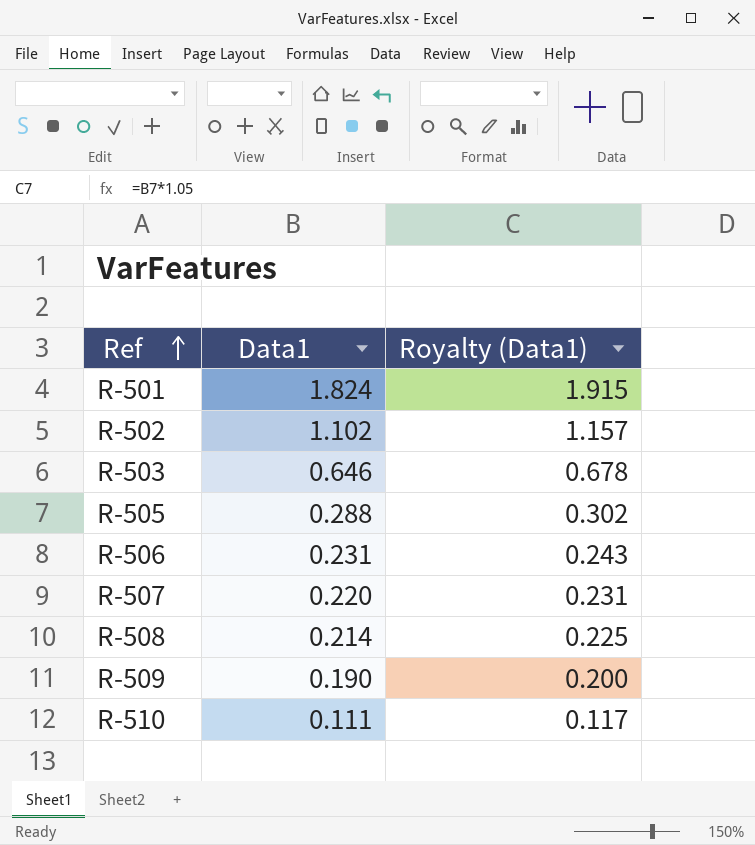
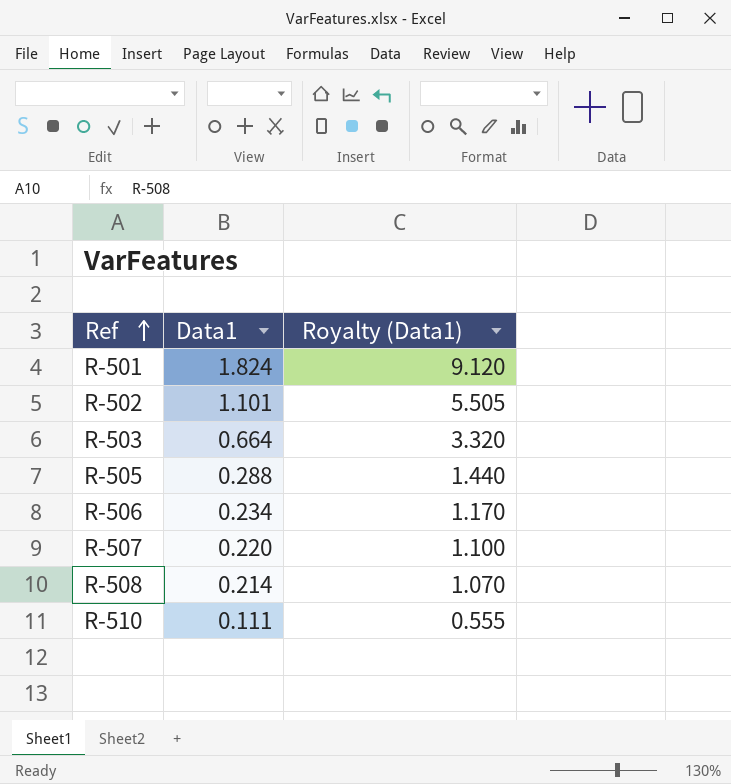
column Royalty (Data1) | formula: [Data1] * 1.05 -> [Data1] * 5
row R-509: 0.190 | 0.200 -> none
R-502 | Data1: 1.102 -> 1.101
R-503 | Data1: 0.646 -> 0.664
R-506 | Data1: 0.231 -> 0.234

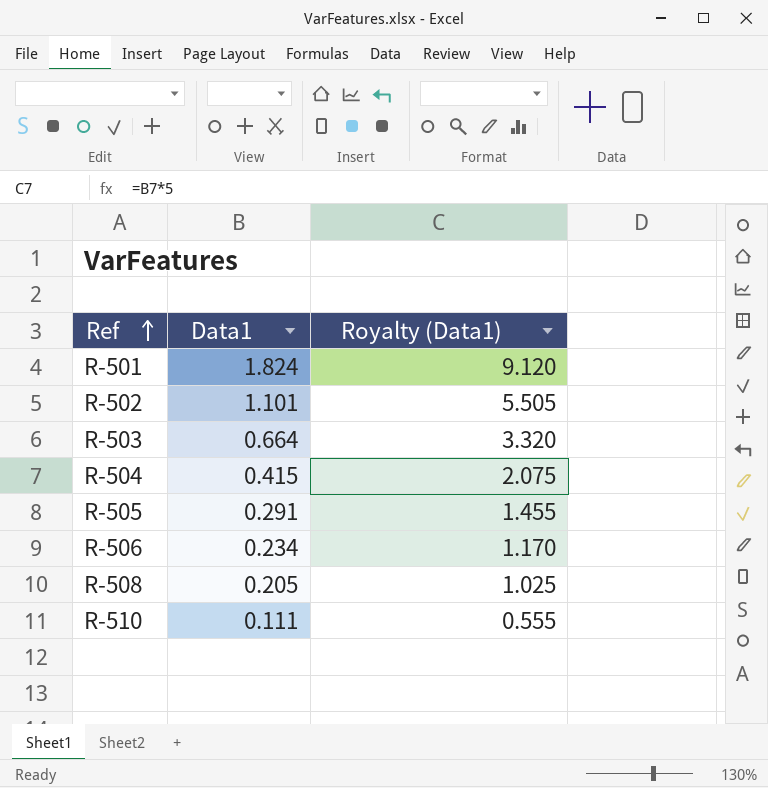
row R-507: 0.220 | 1.100 -> none
row R-504: none -> 0.415 | 2.075
R-505 | Data1: 0.288 -> 0.291
R-505 | Royalty (Data1): 1.440 -> 1.455
R-508 | Data1: 0.214 -> 0.205
R-508 | Royalty (Data1): 1.070 -> 1.025

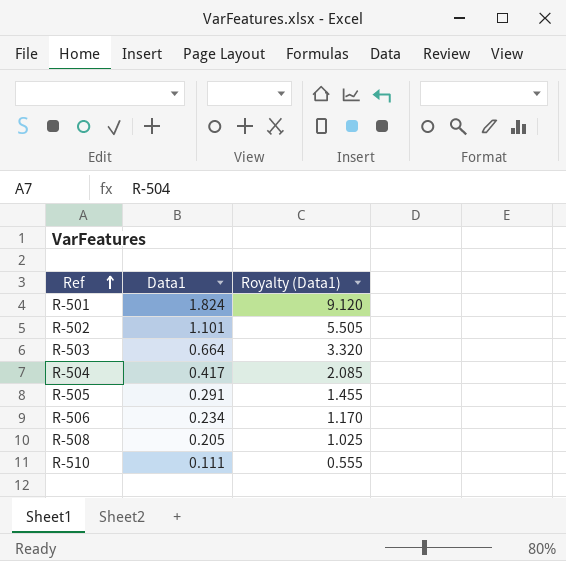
R-504 | Data1: 0.415 -> 0.417
R-504 | Royalty (Data1): 2.075 -> 2.085

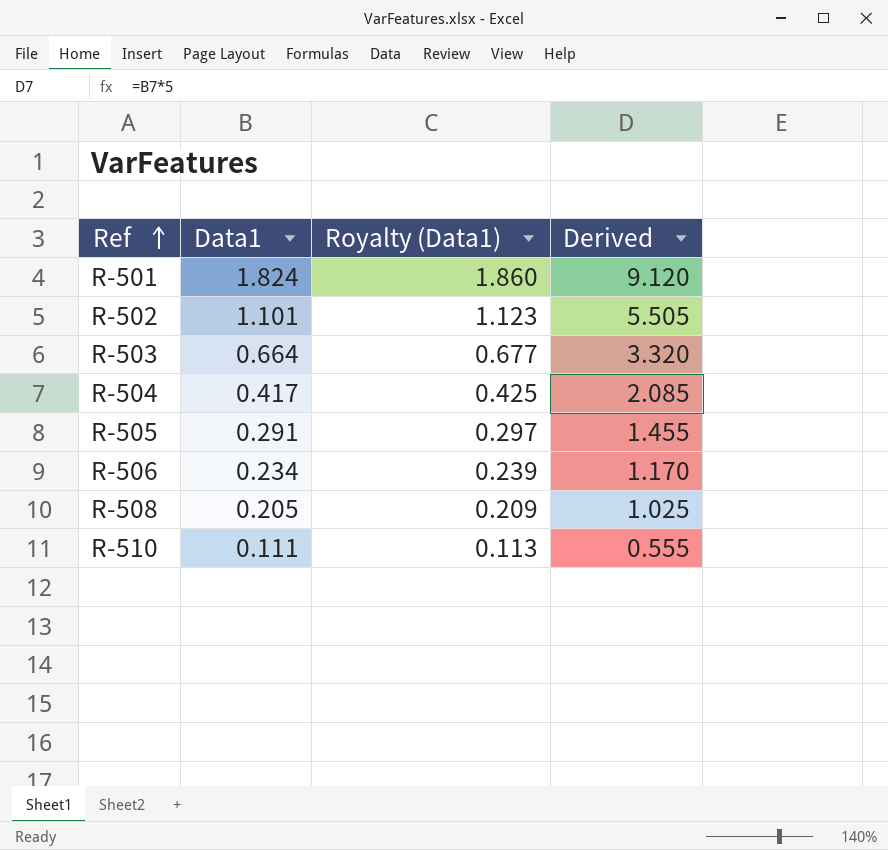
column Royalty (Data1) | formula: [Data1] * 5 -> [Data1] * 1.02
column Derived | formula: none -> [Data1] * 5

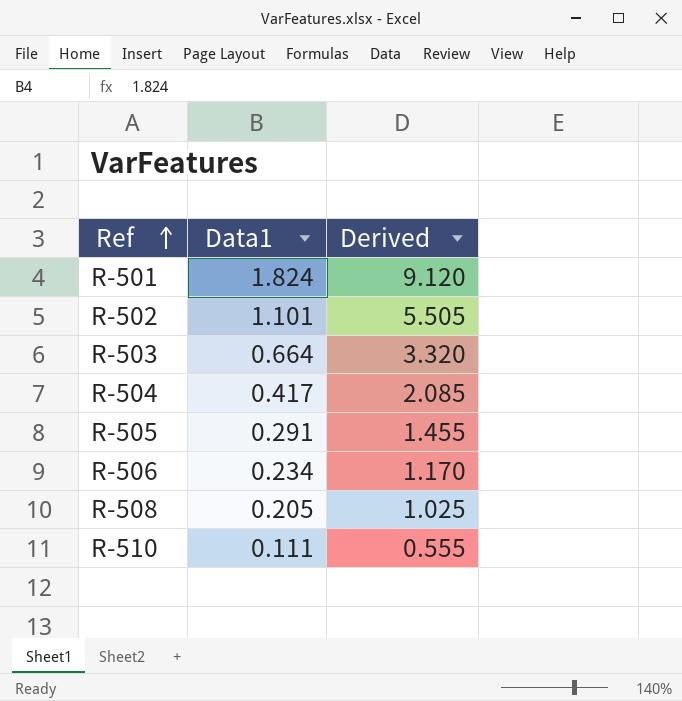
column Royalty (Data1) | formula: [Data1] * 1.02 -> none

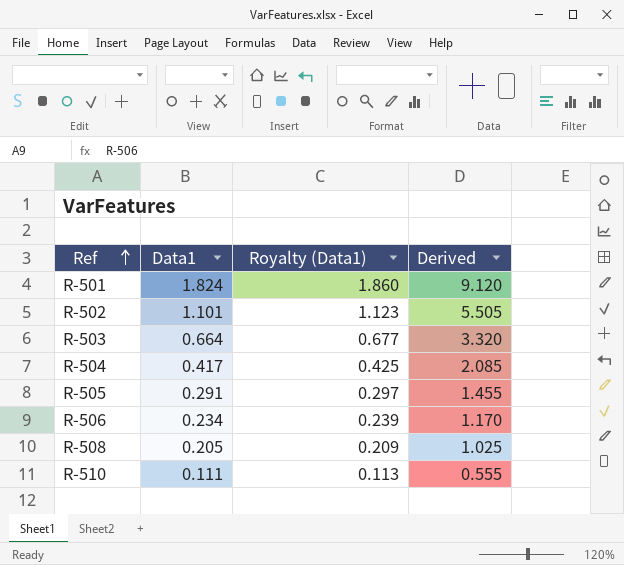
column Royalty (Data1) | formula: none -> [Data1] * 1.02

